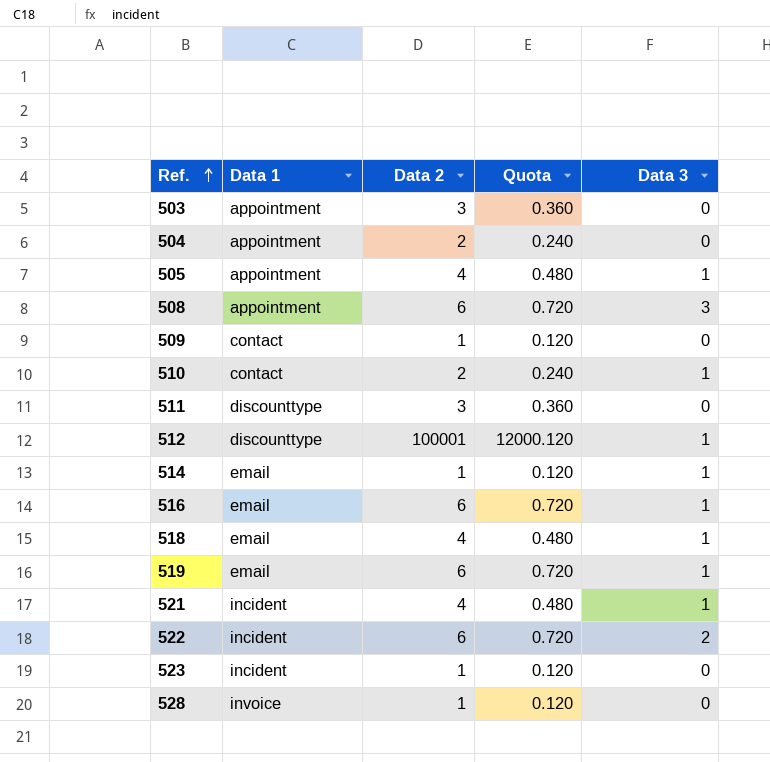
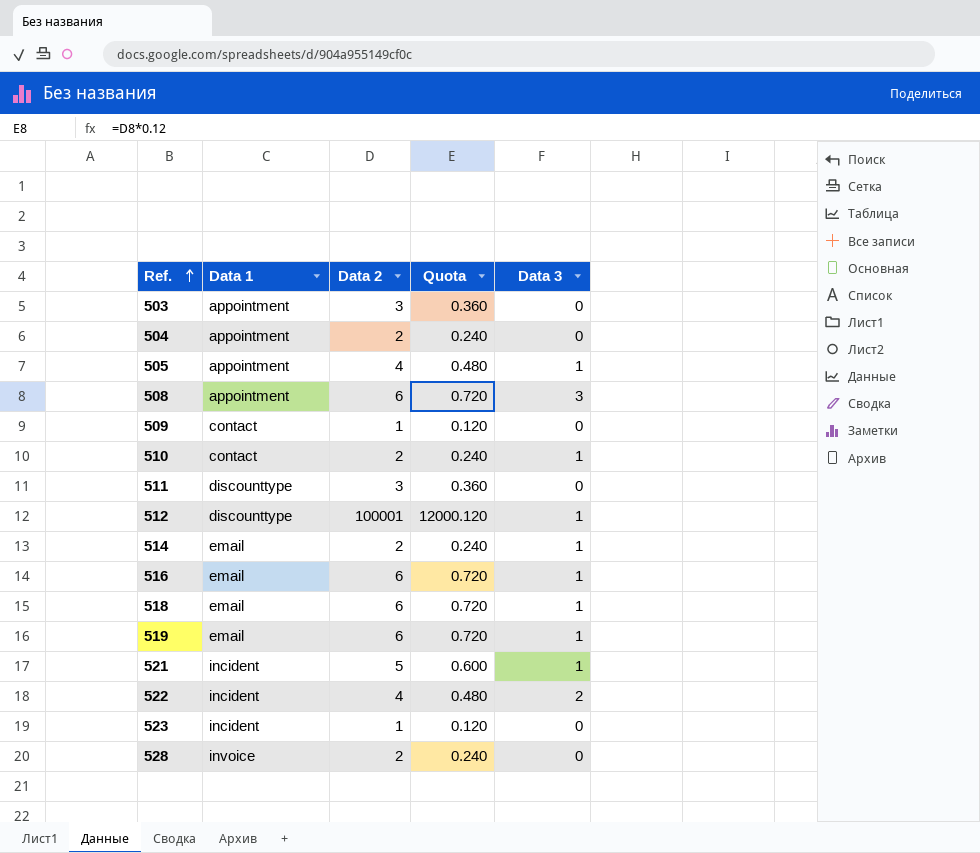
514 | Data 2: 1 -> 2
514 | Quota: 0.120 -> 0.240
518 | Data 2: 4 -> 6
518 | Quota: 0.480 -> 0.720
521 | Data 2: 4 -> 5
521 | Quota: 0.480 -> 0.600
522 | Data 2: 6 -> 4
522 | Quota: 0.720 -> 0.480
528 | Data 2: 1 -> 2
528 | Quota: 0.120 -> 0.240

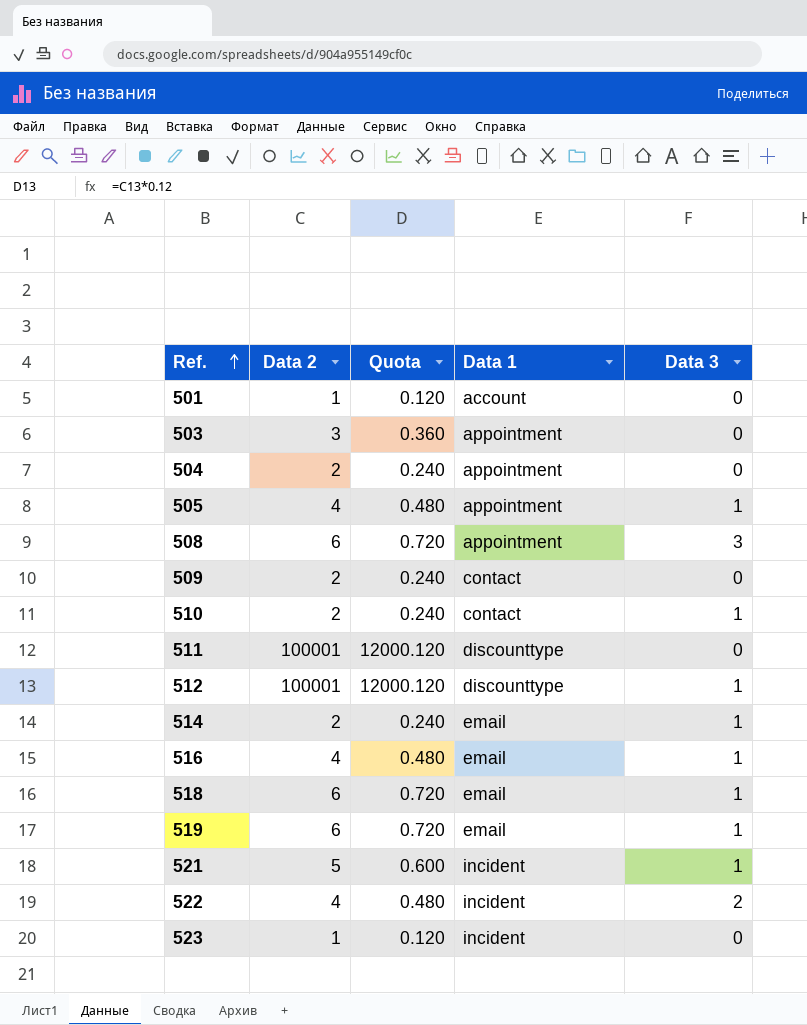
column Data 1 | position: 2 -> 4
row 528: invoice | 2 | 0.240 | 0 -> none
row 501: none -> 1 | 0.120 | account | 0
509 | Data 2: 1 -> 2
509 | Quota: 0.120 -> 0.240
511 | Data 2: 3 -> 100001
511 | Quota: 0.360 -> 12000.120
516 | Data 2: 6 -> 4
516 | Quota: 0.720 -> 0.480

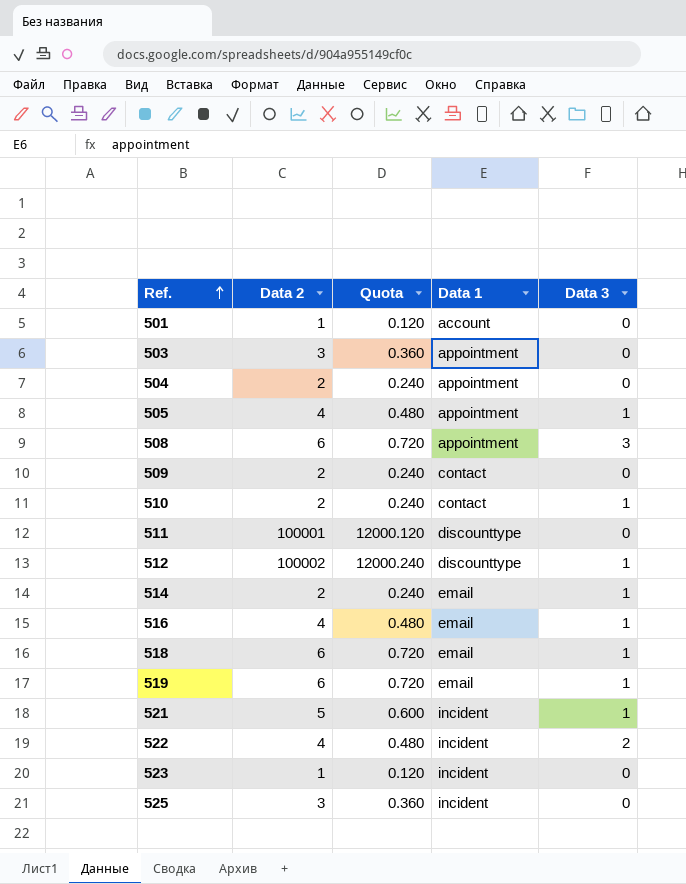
512 | Data 2: 100001 -> 100002
512 | Quota: 12000.120 -> 12000.240
row 525: none -> 3 | 0.360 | incident | 0

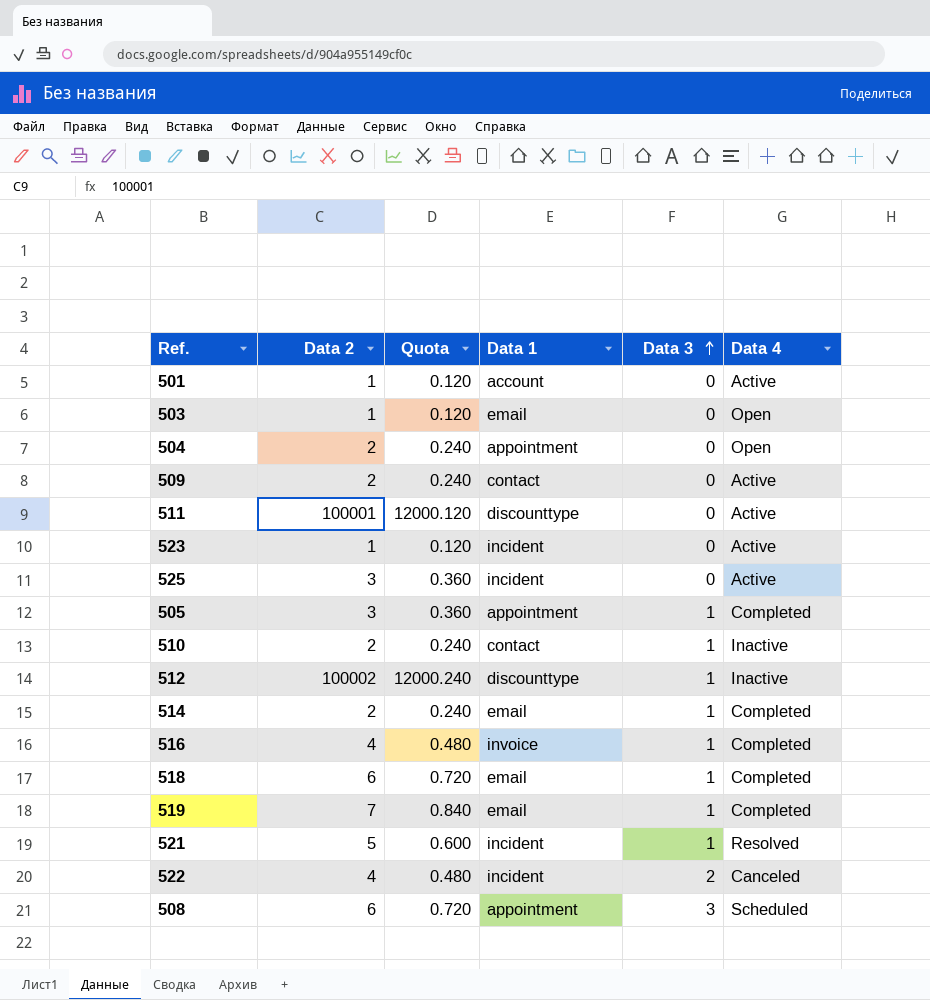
row order: Ref. ascending -> Data 3 ascending
column Data 4 | position: none -> 6
503 | Data 2: 3 -> 1
503 | Quota: 0.360 -> 0.120
503 | Data 1: appointment -> email
505 | Data 2: 4 -> 3
505 | Quota: 0.480 -> 0.360
516 | Data 1: email -> invoice
519 | Data 2: 6 -> 7
519 | Quota: 0.720 -> 0.840

